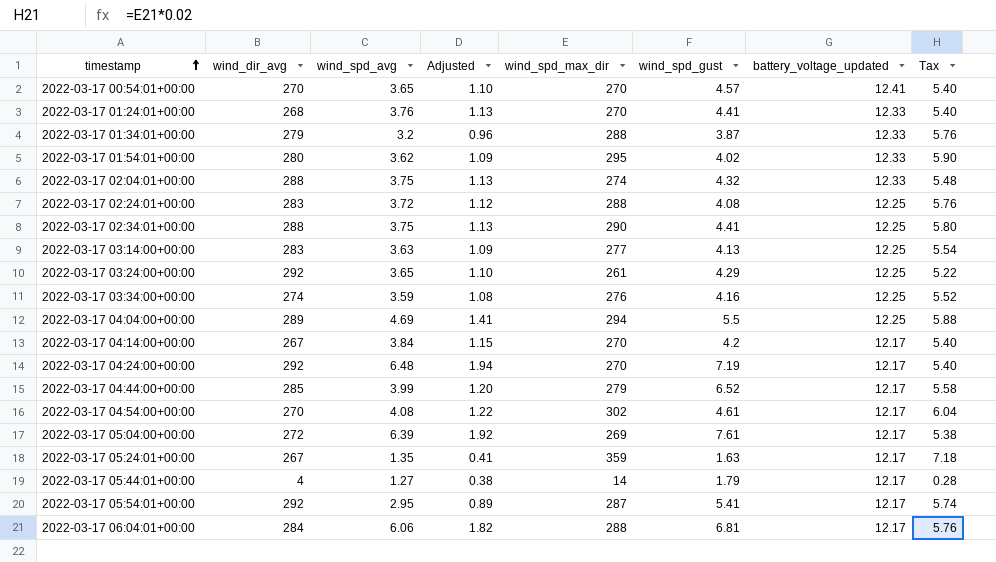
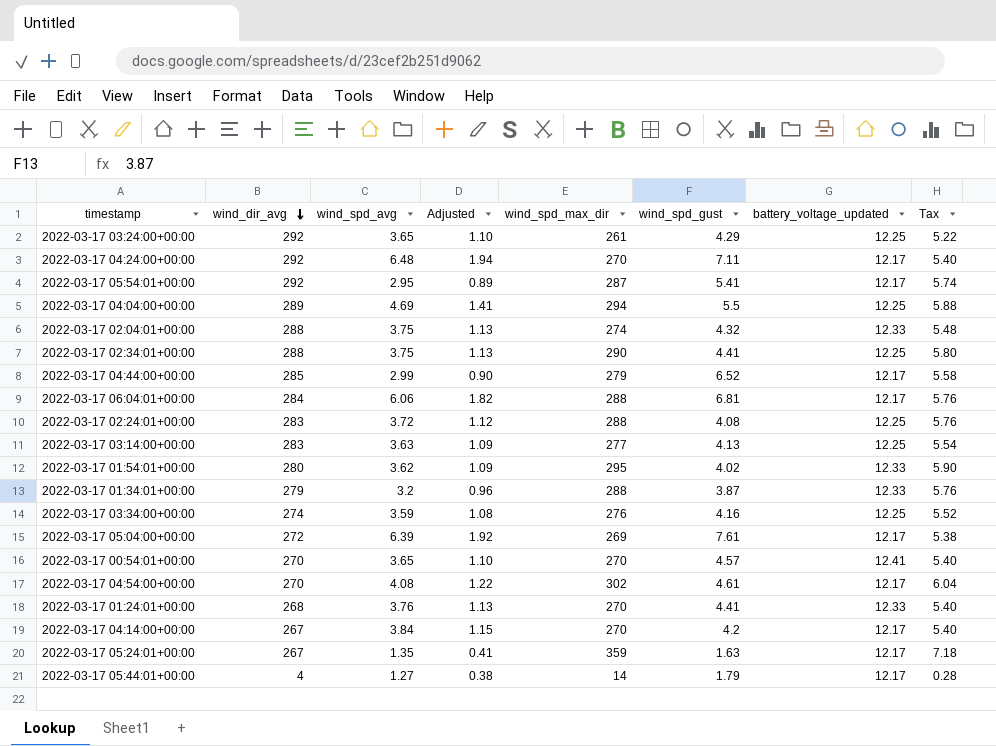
row order: timestamp ascending -> wind_dir_avg descending
2022-03-17 04:24:00+00:00 | wind_spd_gust: 7.19 -> 7.11
2022-03-17 04:44:00+00:00 | wind_spd_avg: 3.99 -> 2.99
2022-03-17 04:44:00+00:00 | Adjusted: 1.20 -> 0.90

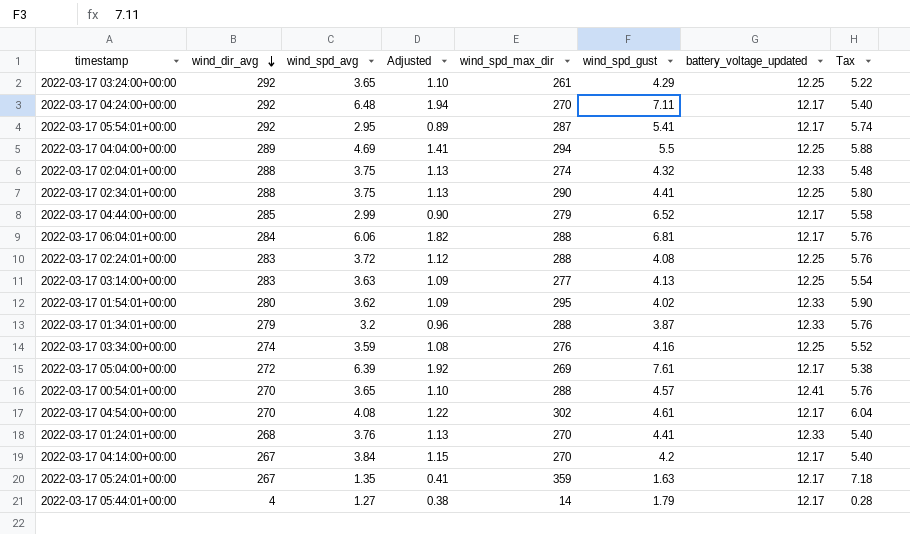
2022-03-17 00:54:01+00:00 | wind_spd_max_dir: 270 -> 288
2022-03-17 00:54:01+00:00 | Tax: 5.40 -> 5.76

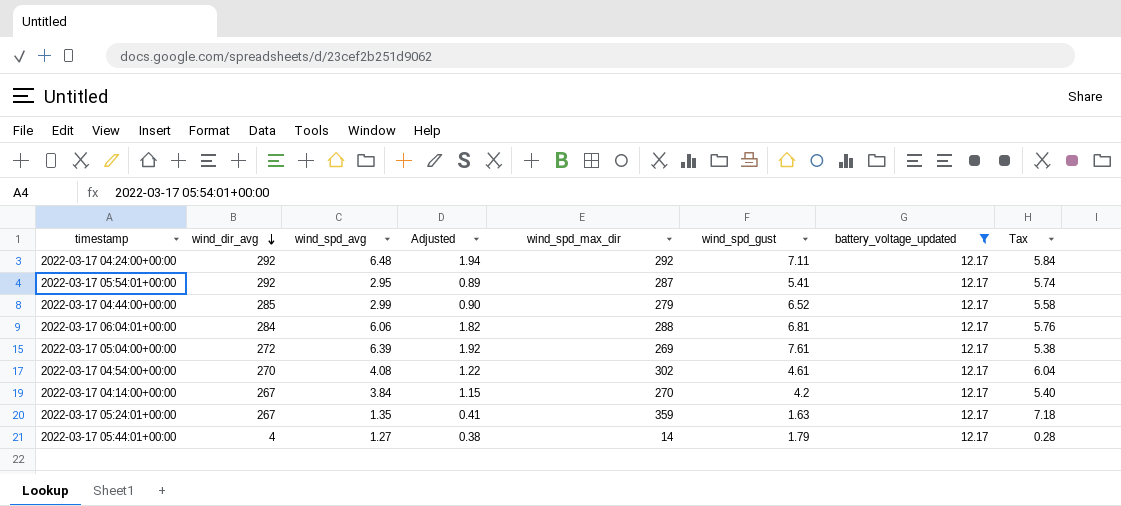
filter: none -> battery_voltage_updated = 12.17
2022-03-17 04:24:00+00:00 | wind_spd_max_dir: 270 -> 292
2022-03-17 04:24:00+00:00 | Tax: 5.40 -> 5.84

